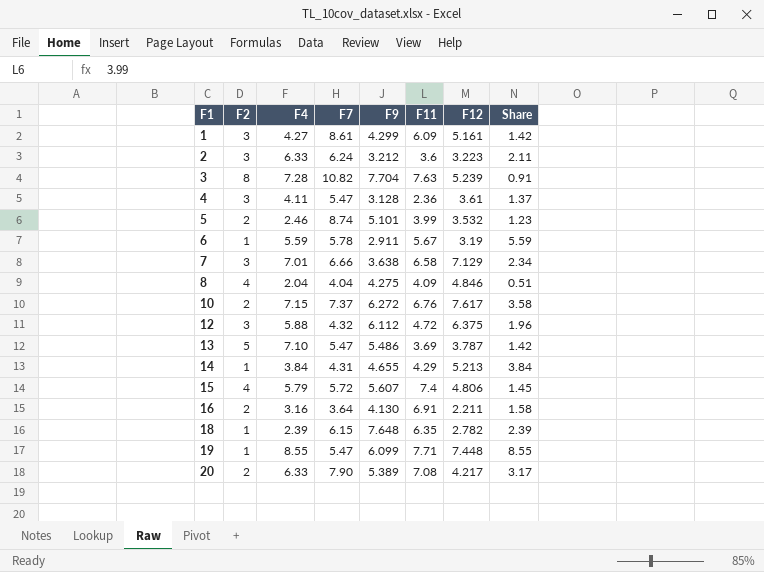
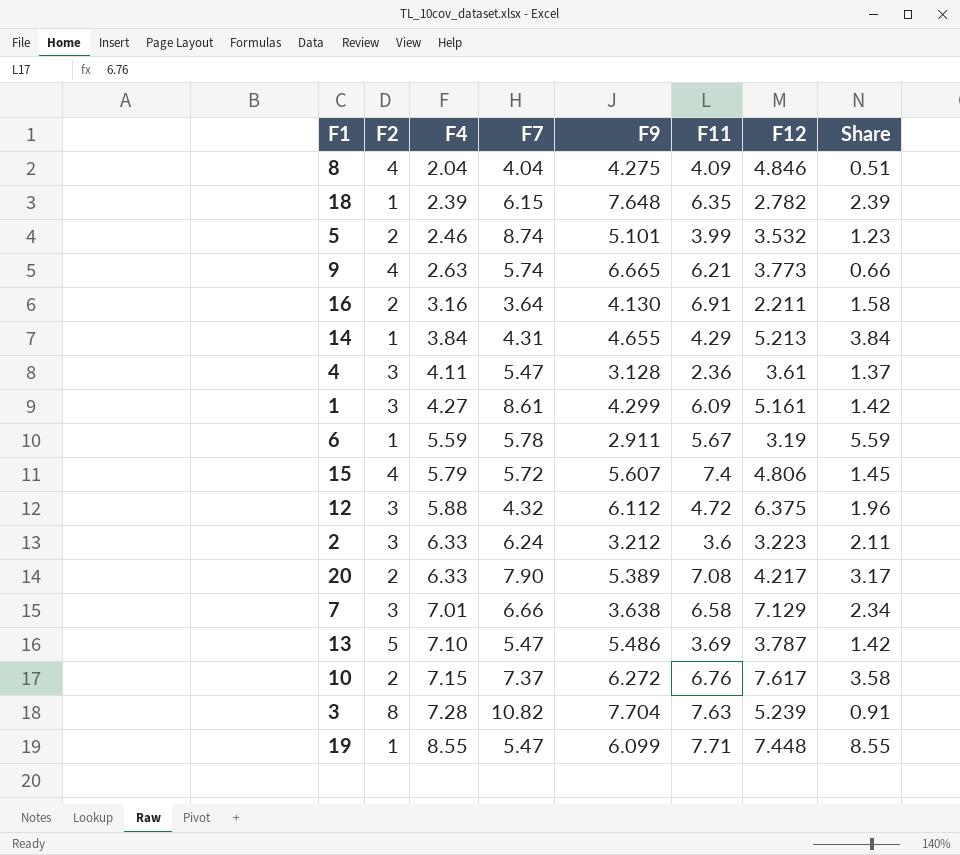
row order: F1 ascending -> F4 ascending
row 9: none -> 4 | 2.63 | 5.74 | 6.665 | 6.21 | 3.773 | 0.66

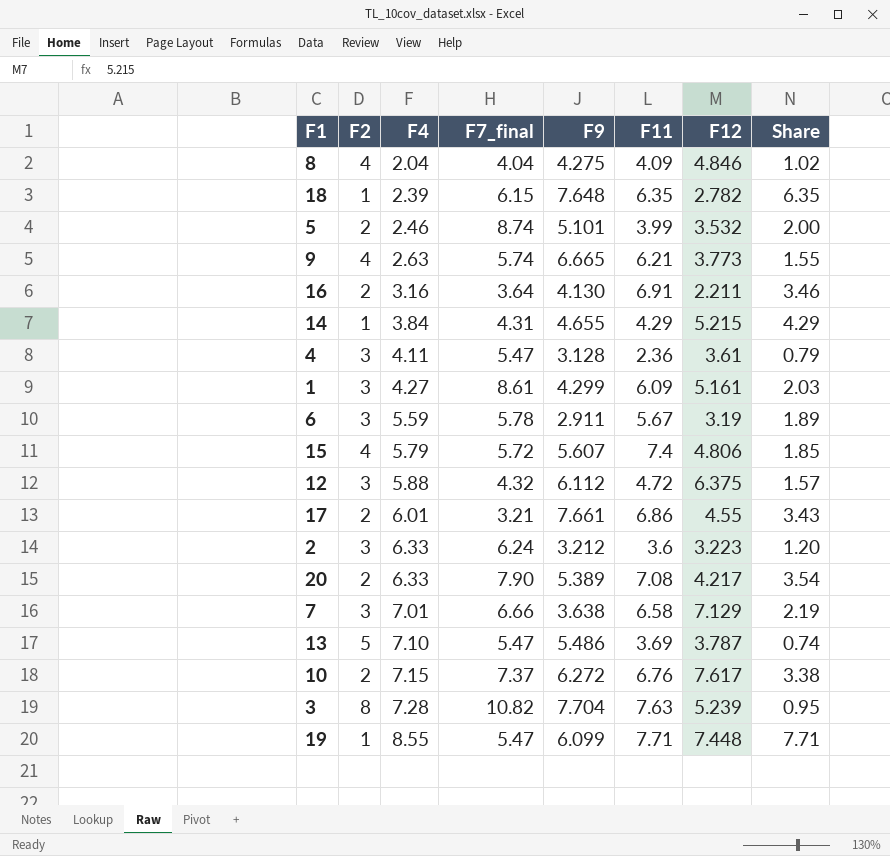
column name: F7 -> F7_final
column Share | formula: [F4] / [F2] -> [F11] / [F2]
14 | F12: 5.213 -> 5.215
6 | F2: 1 -> 3
row 17: none -> 2 | 6.01 | 3.21 | 7.661 | 6.86 | 4.55 | 3.43

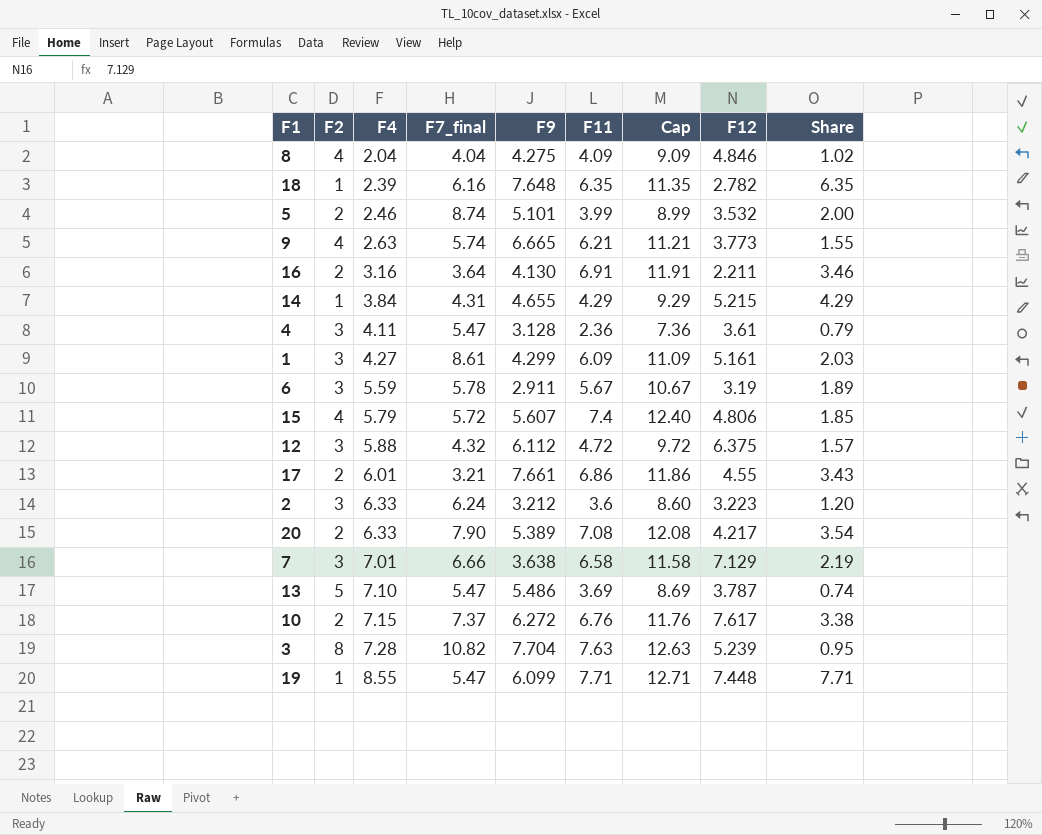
column Cap | formula: none -> [F11] + 5
18 | F7_final: 6.15 -> 6.16

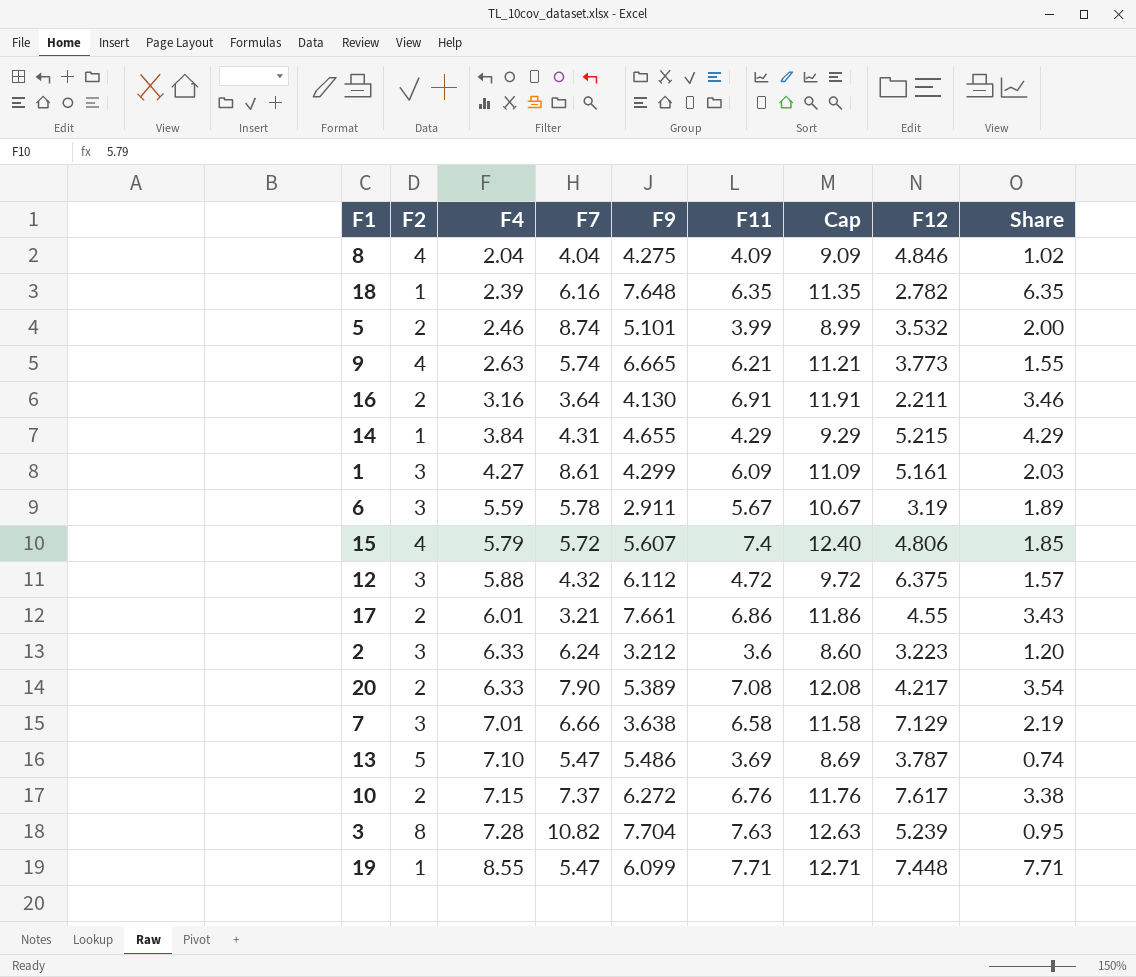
column name: F7_final -> F7
row 4: 3 | 4.11 | 5.47 | 3.128 | 2.36 | 7.36 | 3.61 | 0.79 -> none

